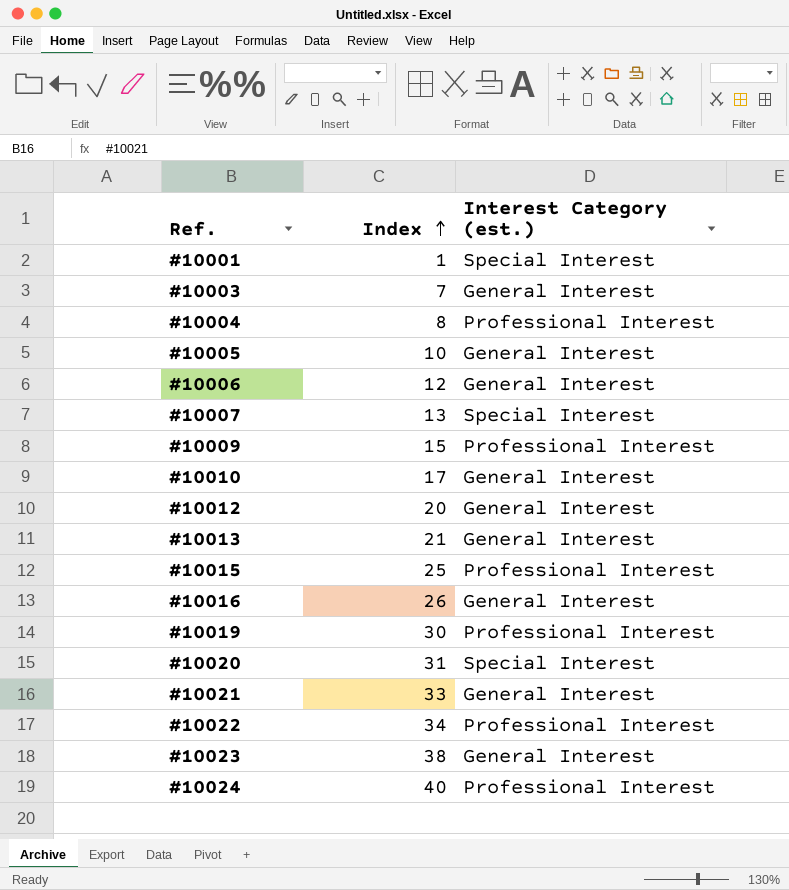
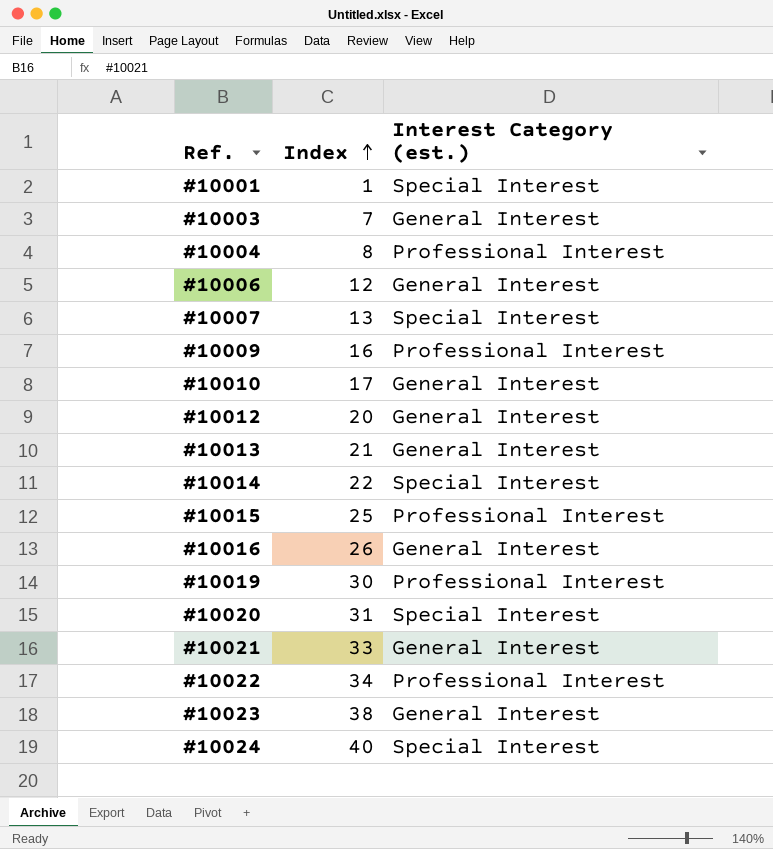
row #10005: 10 | General Interest -> none
#10009 | Index: 15 -> 16
row #10014: none -> 22 | Special Interest
#10024 | Interest Category (est.): Professional Interest -> Special Interest

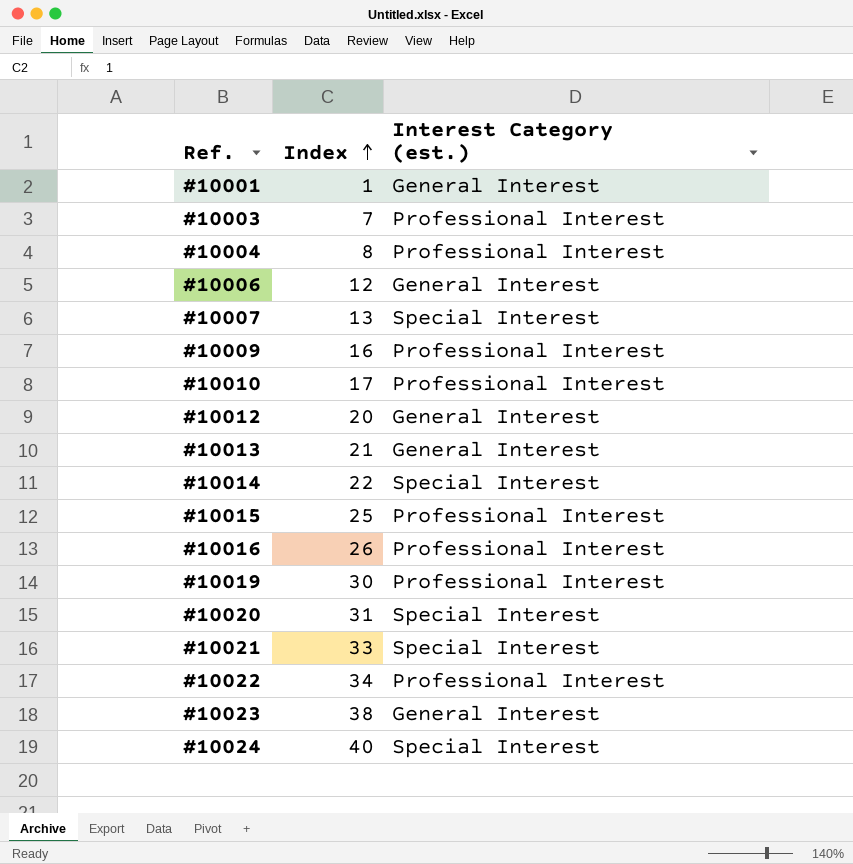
#10001 | Interest Category (est.): Special Interest -> General Interest
#10003 | Interest Category (est.): General Interest -> Professional Interest
#10010 | Interest Category (est.): General Interest -> Professional Interest
#10016 | Interest Category (est.): General Interest -> Professional Interest
#10021 | Interest Category (est.): General Interest -> Special Interest

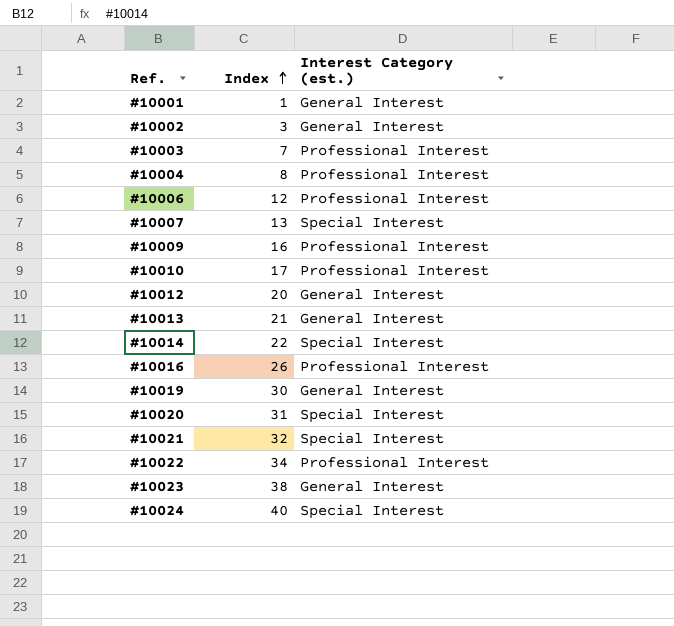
row #10015: 25 | Professional Interest -> none
row #10002: none -> 3 | General Interest
#10006 | Interest Category (est.): General Interest -> Professional Interest
#10019 | Interest Category (est.): Professional Interest -> General Interest
#10021 | Index: 33 -> 32

